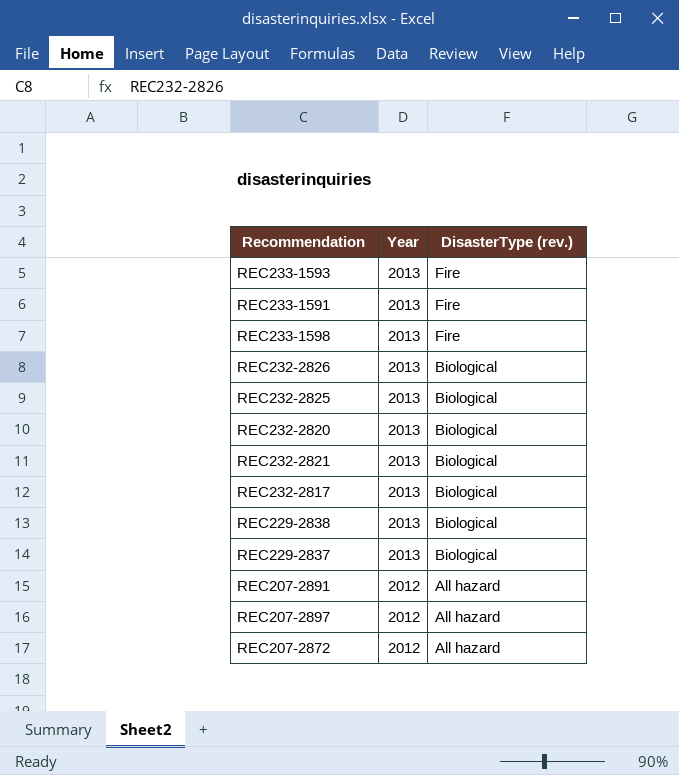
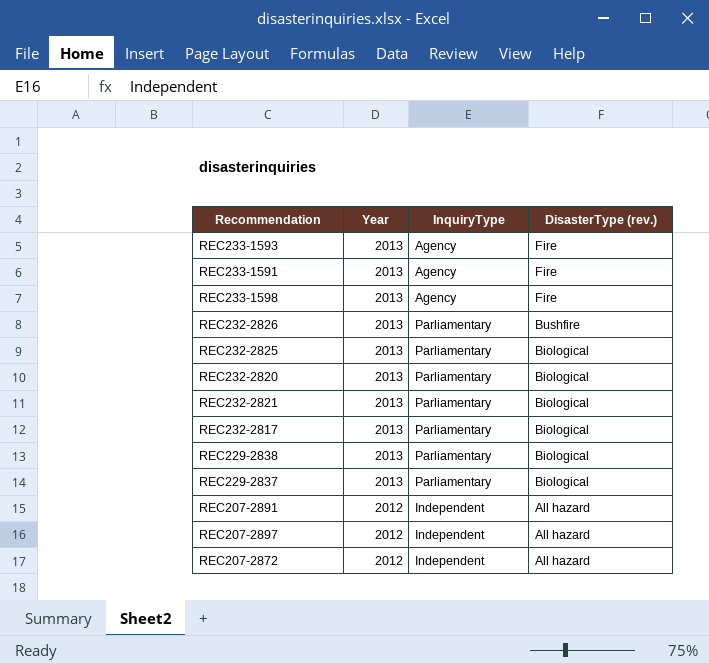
column InquiryType | position: none -> 3
REC232-2826 | DisasterType (rev.): Biological -> Bushfire

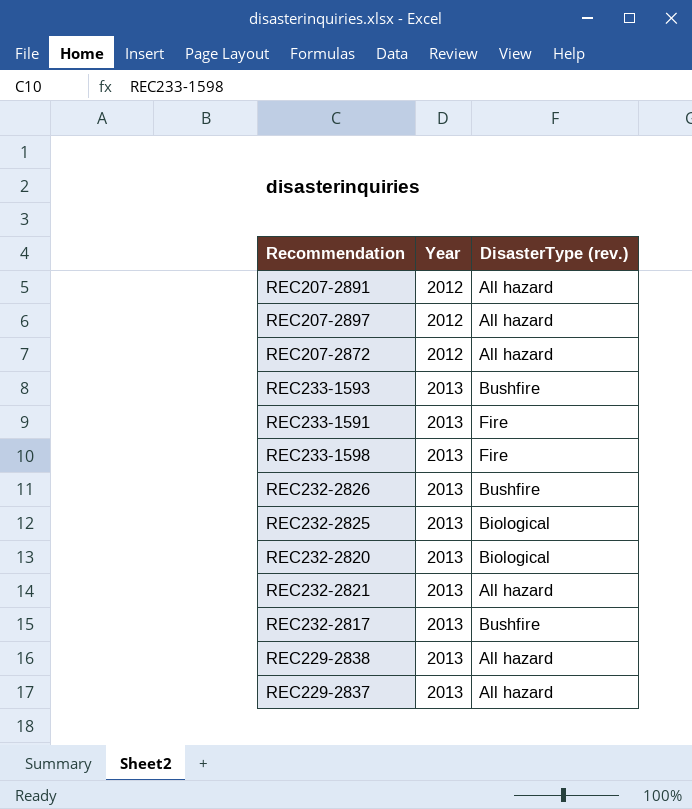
row order: Year descending -> Year ascending
column InquiryType | position: 3 -> none
REC233-1593 | DisasterType (rev.): Fire -> Bushfire
REC232-2821 | DisasterType (rev.): Biological -> All hazard
REC232-2817 | DisasterType (rev.): Biological -> Bushfire
REC229-2838 | DisasterType (rev.): Biological -> All hazard
REC229-2837 | DisasterType (rev.): Biological -> All hazard

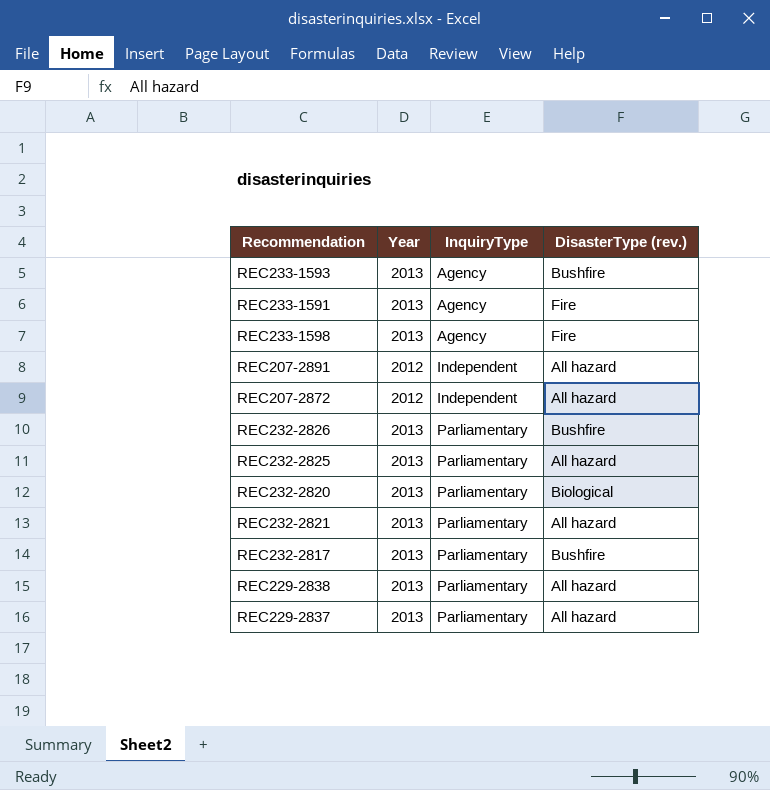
row order: Year ascending -> InquiryType ascending
column InquiryType | position: none -> 3
row REC207-2897: 2012 | All hazard -> none
REC232-2825 | DisasterType (rev.): Biological -> All hazard

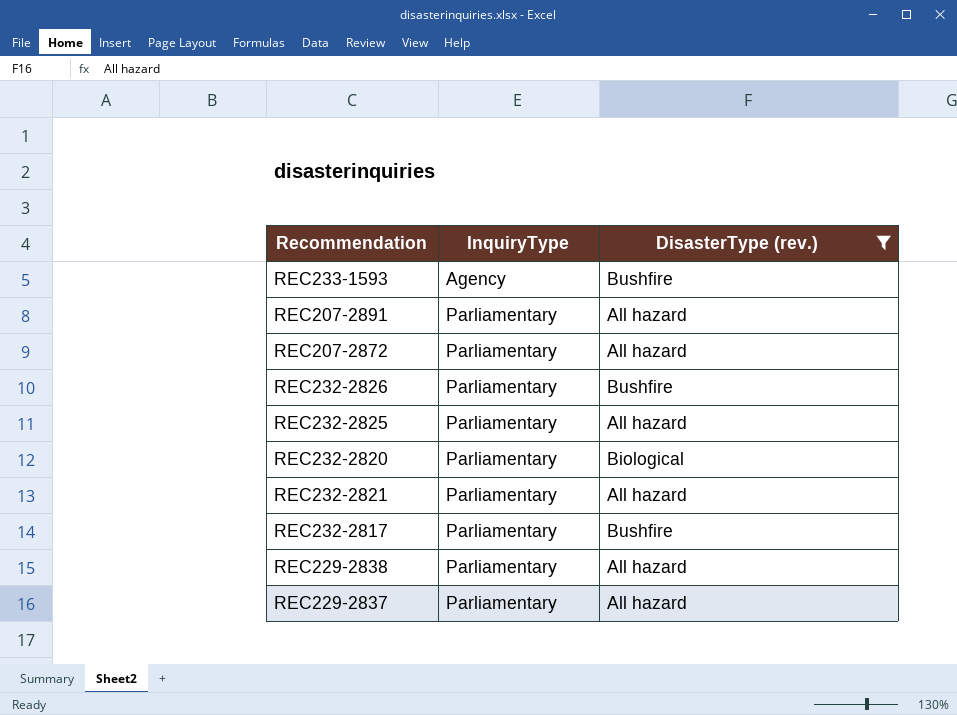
filter: none -> DisasterType (rev.) != Fire
column Year | position: 2 -> none
REC207-2891 | InquiryType: Independent -> Parliamentary
REC207-2872 | InquiryType: Independent -> Parliamentary

